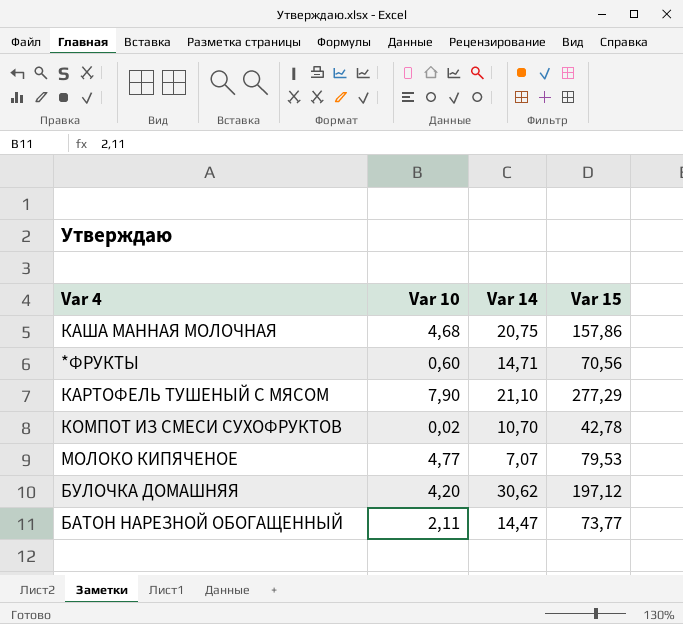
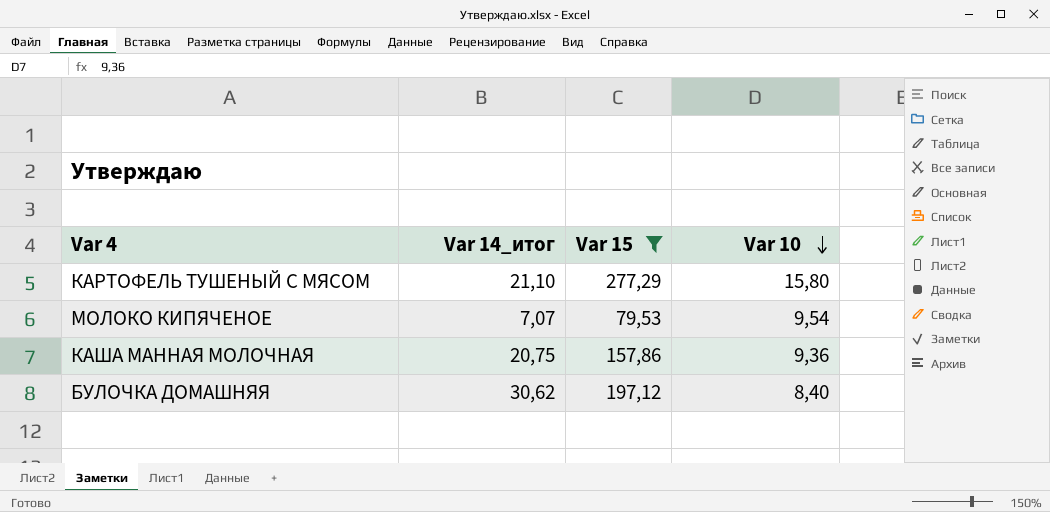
filter: none -> Var 15 >= 79,53
row order: none -> Var 10 descending
column name: Var 14 -> Var 14_итог
column Var 10 | position: 2 -> 4
КАРТОФЕЛЬ ТУШЕНЫЙ С МЯСОМ | Var 10: 7,90 -> 15,80
МОЛОКО КИПЯЧЕНОЕ | Var 10: 4,77 -> 9,54
КАША МАННАЯ МОЛОЧНАЯ | Var 10: 4,68 -> 9,36
БУЛОЧКА ДОМАШНЯЯ | Var 10: 4,20 -> 8,40

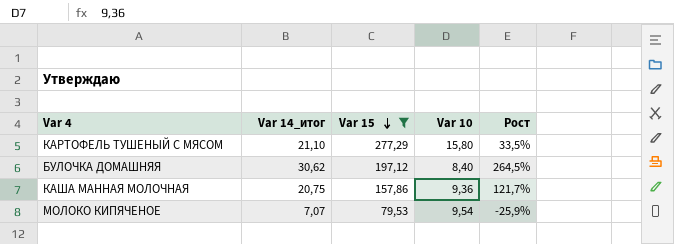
row order: Var 10 descending -> Var 15 descending
column Рост | formula: none -> ([Var 14_итог] - [Var 10]) / [Var 10]

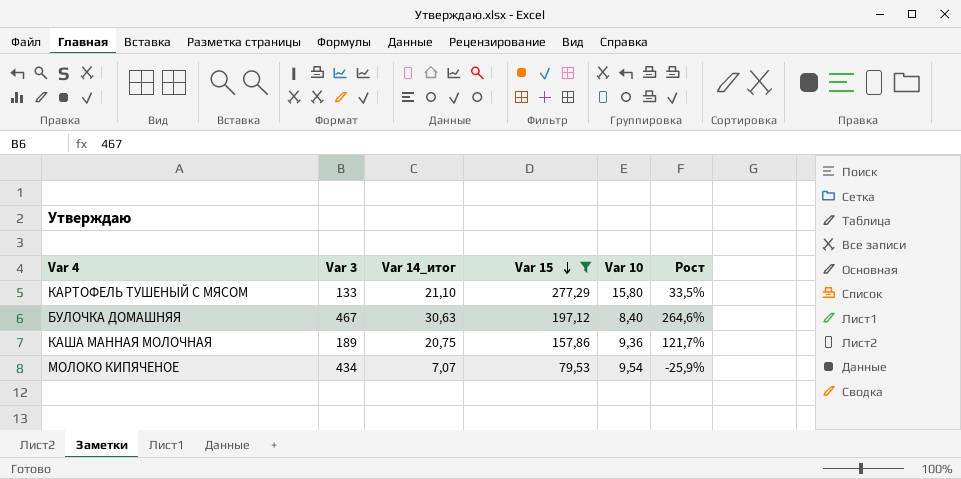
column Var 3 | position: none -> 2
БУЛОЧКА ДОМАШНЯЯ | Var 14_итог: 30,62 -> 30,63
БУЛОЧКА ДОМАШНЯЯ | Рост: 264,5% -> 264,6%

